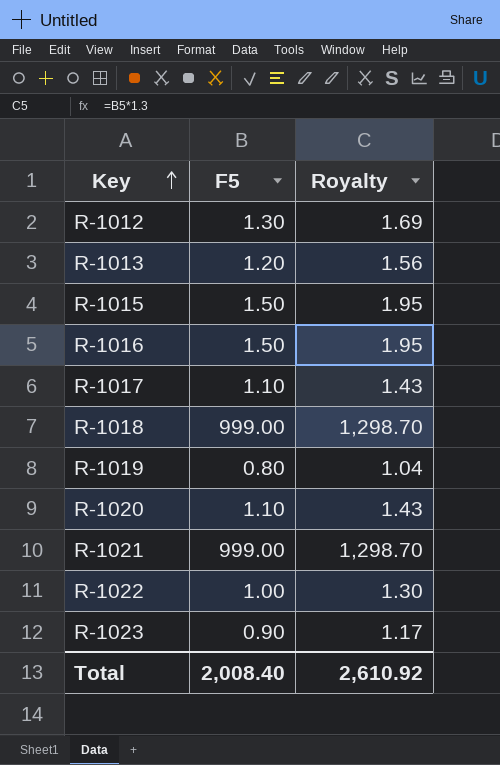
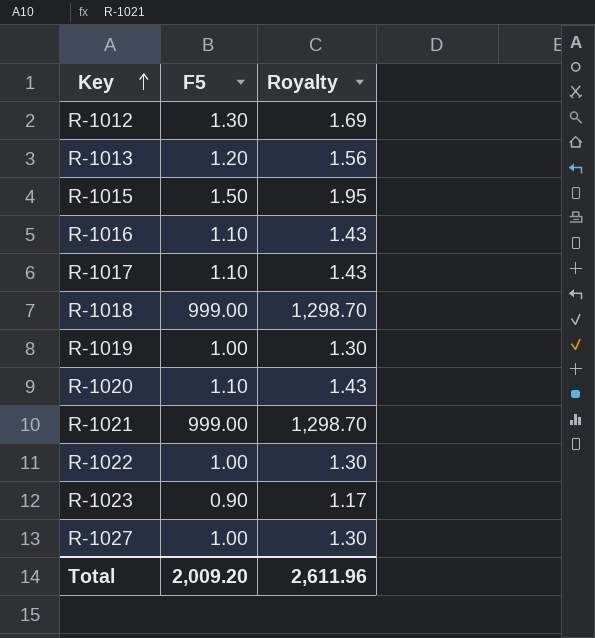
R-1016 | F5: 1.50 -> 1.10
R-1016 | Royalty: 1.95 -> 1.43
R-1019 | F5: 0.80 -> 1.00
R-1019 | Royalty: 1.04 -> 1.30
row R-1027: none -> 1.00 | 1.30
Total | F5: 2,008.40 -> 2,009.20
Total | Royalty: 2,610.92 -> 2,611.96

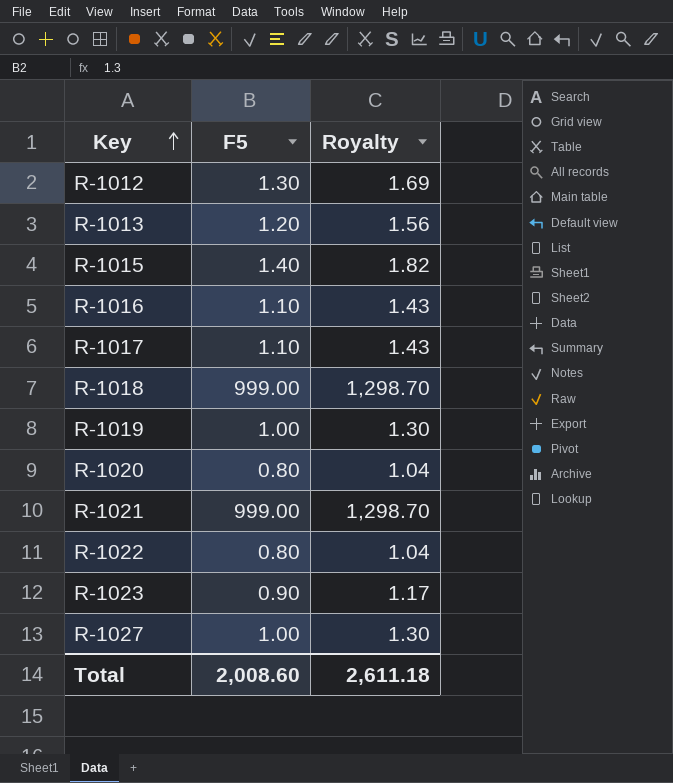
R-1015 | F5: 1.50 -> 1.40
R-1015 | Royalty: 1.95 -> 1.82
R-1020 | F5: 1.10 -> 0.80
R-1020 | Royalty: 1.43 -> 1.04
R-1022 | F5: 1.00 -> 0.80
R-1022 | Royalty: 1.30 -> 1.04
Total | F5: 2,009.20 -> 2,008.60
Total | Royalty: 2,611.96 -> 2,611.18

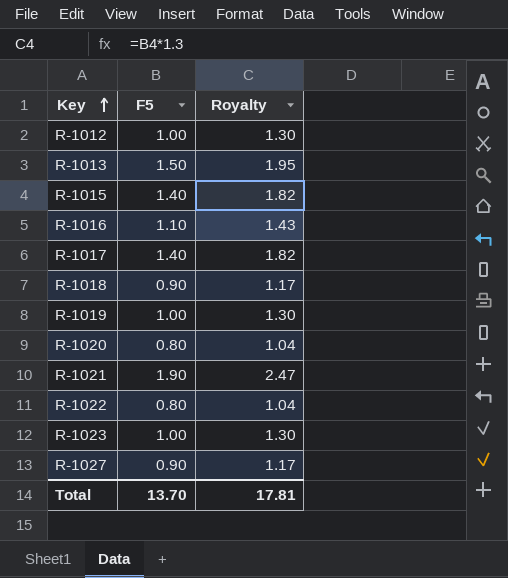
R-1012 | F5: 1.30 -> 1.00
R-1012 | Royalty: 1.69 -> 1.30
R-1013 | F5: 1.20 -> 1.50
R-1013 | Royalty: 1.56 -> 1.95
R-1017 | F5: 1.10 -> 1.40
R-1017 | Royalty: 1.43 -> 1.82
R-1018 | F5: 999.00 -> 0.90
R-1018 | Royalty: 1,298.70 -> 1.17
R-1021 | F5: 999.00 -> 1.90
R-1021 | Royalty: 1,298.70 -> 2.47
R-1023 | F5: 0.90 -> 1.00
R-1023 | Royalty: 1.17 -> 1.30
R-1027 | F5: 1.00 -> 0.90
R-1027 | Royalty: 1.30 -> 1.17
Total | F5: 2,008.60 -> 13.70
Total | Royalty: 2,611.18 -> 17.81

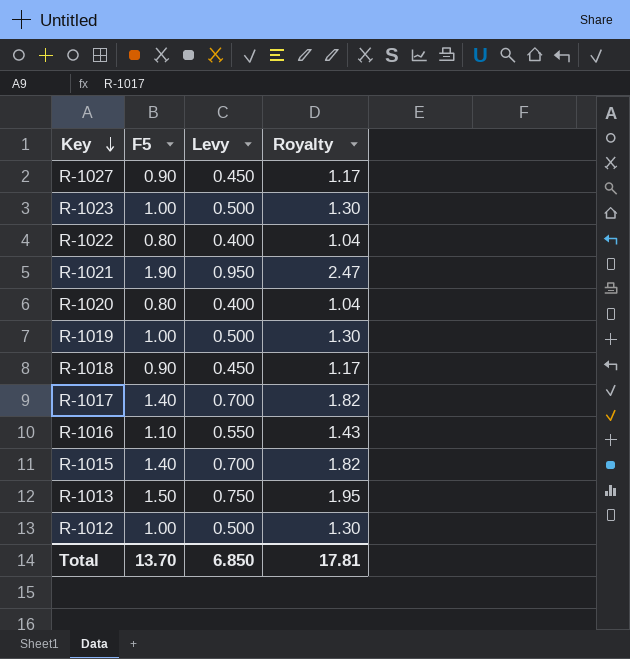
row order: Key ascending -> Key descending
column Levy | formula: none -> [F5] * 0.5

